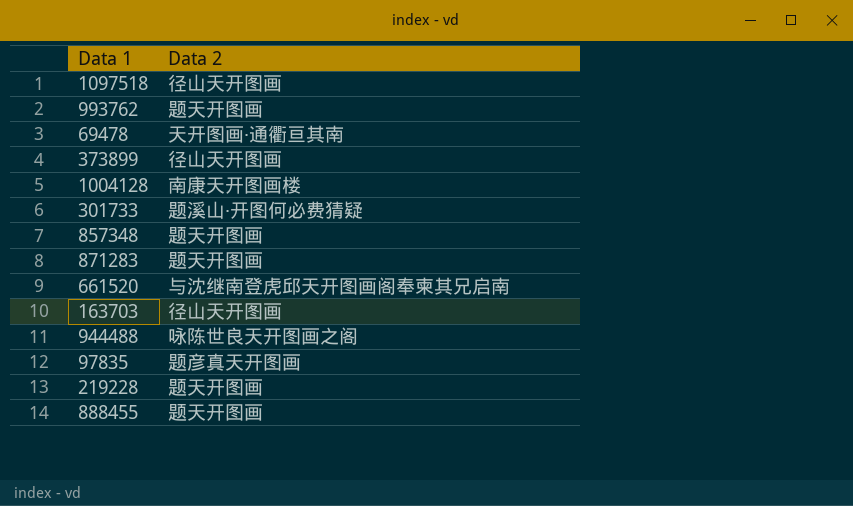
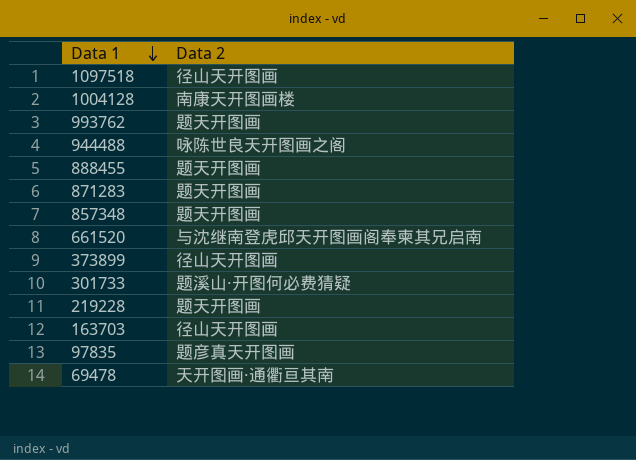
row order: none -> Data 1 descending

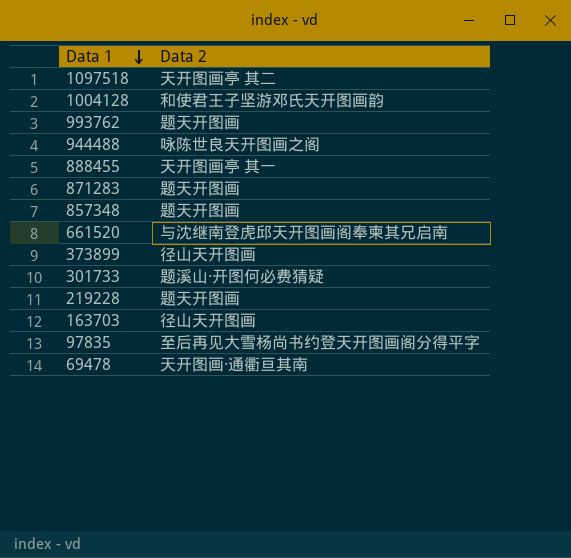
1097518 | Data 2: 径山天开图画 -> 天开图画亭 其二
1004128 | Data 2: 南康天开图画楼 -> 和使君王子坚游邓氏天开图画韵
888455 | Data 2: 题天开图画 -> 天开图画亭 其一
97835 | Data 2: 题彦真天开图画 -> 至后再见大雪杨尚书约登天开图画阁分得平字

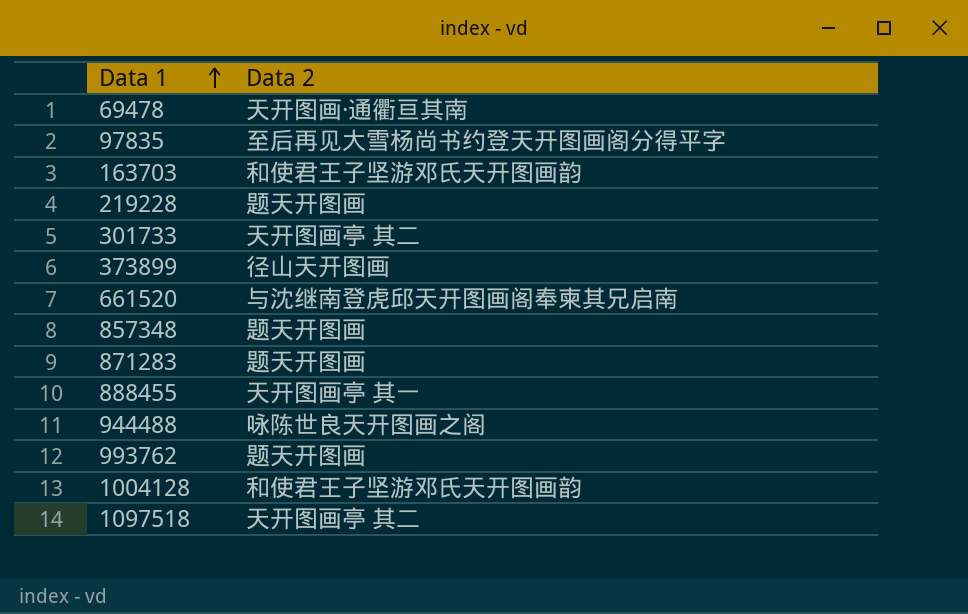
row order: Data 1 descending -> Data 1 ascending
163703 | Data 2: 径山天开图画 -> 和使君王子坚游邓氏天开图画韵
301733 | Data 2: 题溪山·开图何必费猜疑 -> 天开图画亭 其二

